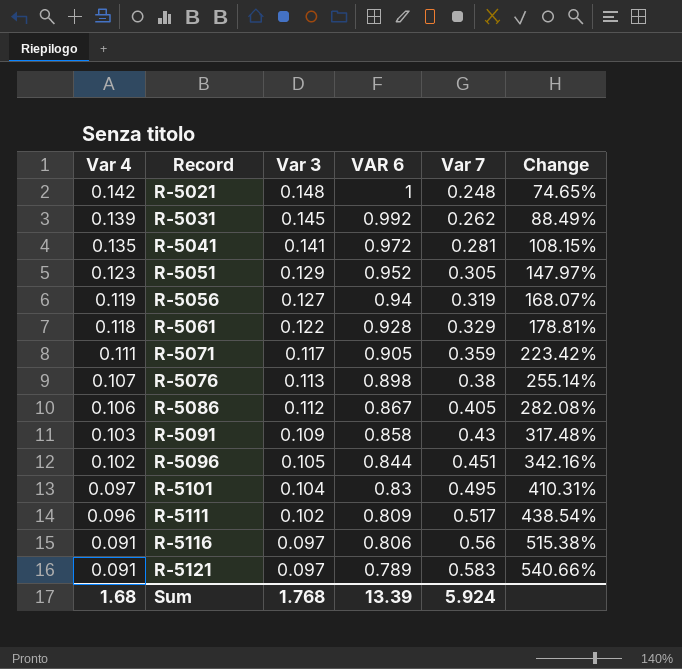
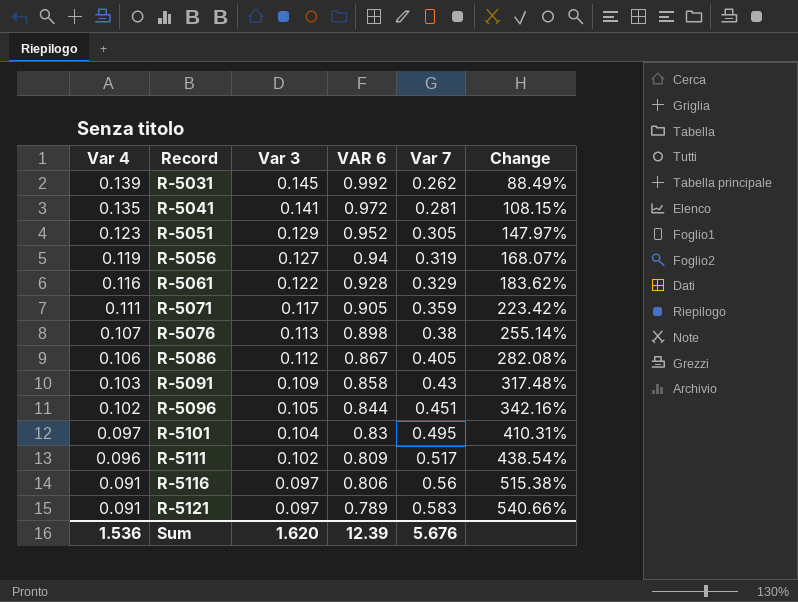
row R-5021: 0.142 | 0.148 | 1 | 0.248 | 74.65% -> none
R-5061 | Var 4: 0.118 -> 0.116
R-5061 | Change: 178.81% -> 183.62%
Sum | Var 4: 1.68 -> 1.536
Sum | Var 3: 1.768 -> 1.620
Sum | VAR 6: 13.39 -> 12.39
Sum | Var 7: 5.924 -> 5.676

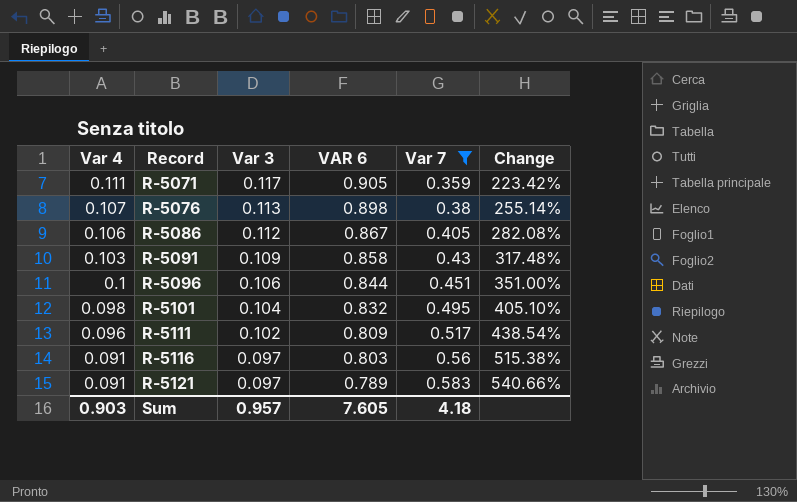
filter: none -> Var 7 >= 0.359
R-5096 | Var 4: 0.102 -> 0.1
R-5096 | Var 3: 0.105 -> 0.106
R-5096 | Change: 342.16% -> 351.00%
R-5101 | Var 4: 0.097 -> 0.098
R-5101 | VAR 6: 0.83 -> 0.832
R-5101 | Change: 410.31% -> 405.10%
R-5116 | VAR 6: 0.806 -> 0.803
Sum | Var 4: 1.536 -> 0.903
Sum | Var 3: 1.620 -> 0.957
Sum | VAR 6: 12.39 -> 7.605
Sum | Var 7: 5.676 -> 4.18

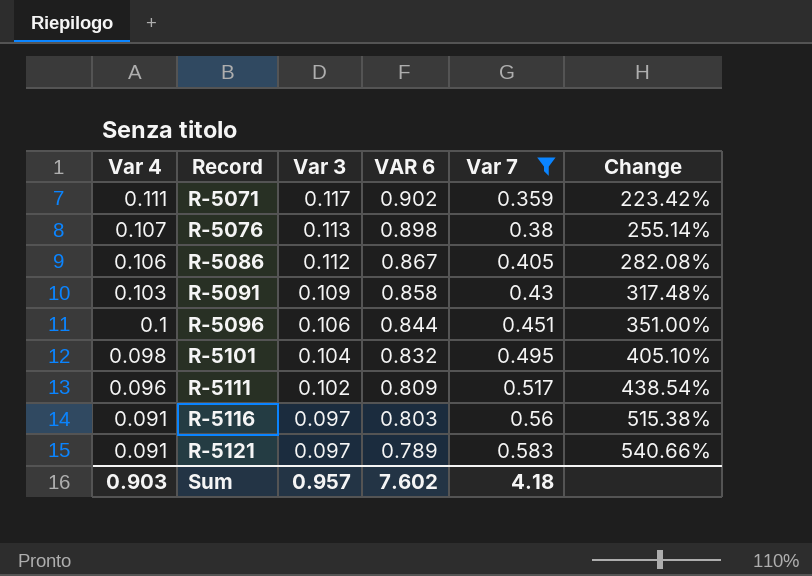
R-5071 | VAR 6: 0.905 -> 0.902
Sum | VAR 6: 7.605 -> 7.602

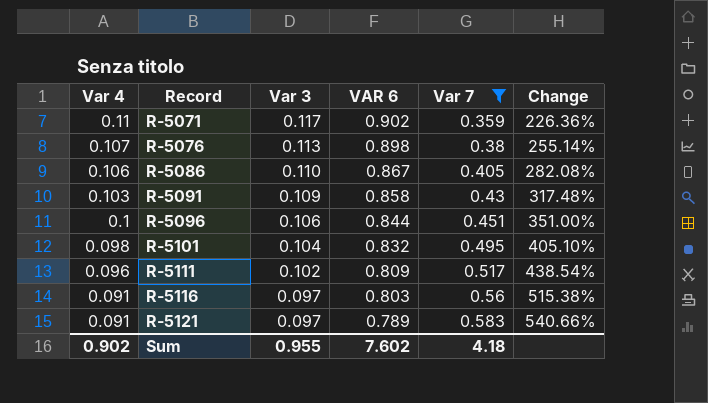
R-5071 | Var 4: 0.111 -> 0.11
R-5071 | Change: 223.42% -> 226.36%
R-5086 | Var 3: 0.112 -> 0.110
Sum | Var 4: 0.903 -> 0.902
Sum | Var 3: 0.957 -> 0.955

